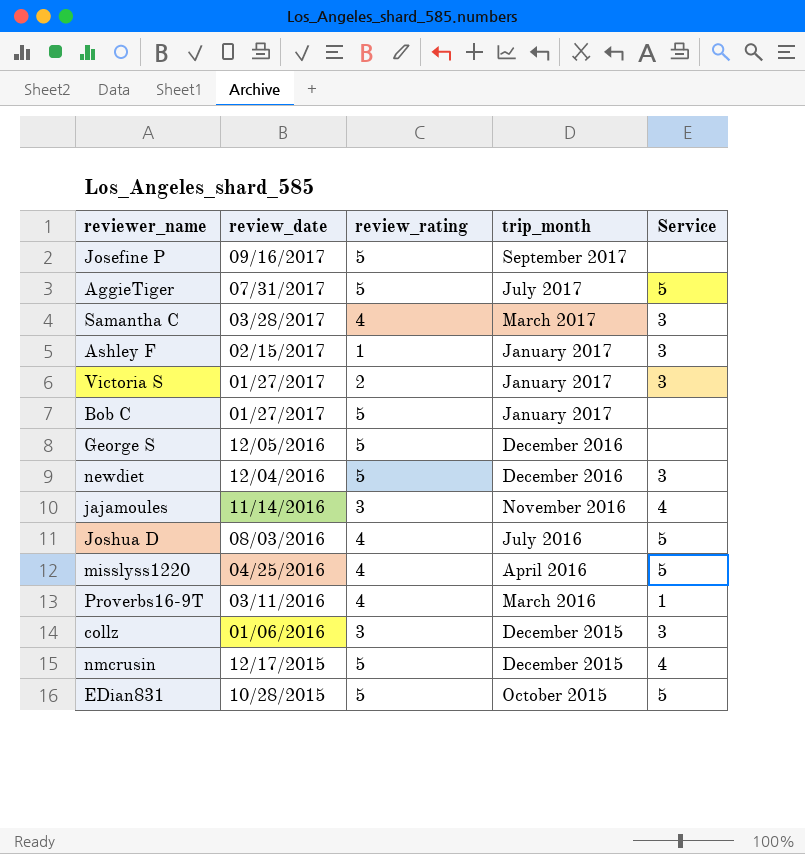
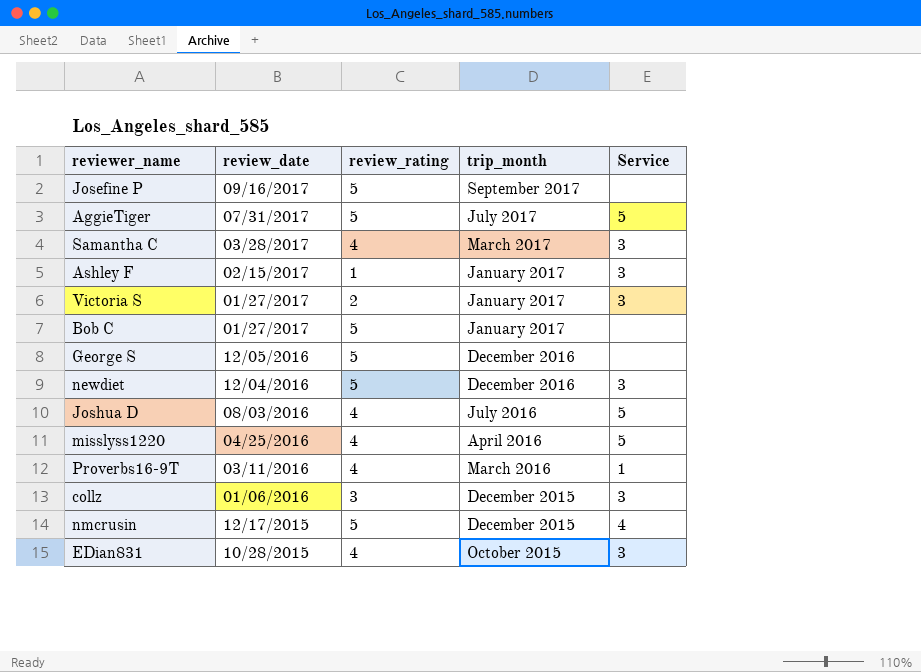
row jajamoules: 11/14/2016 | 3 | November 2016 | 4 -> none
EDian831 | review_rating: 5 -> 4
EDian831 | Service: 5 -> 3

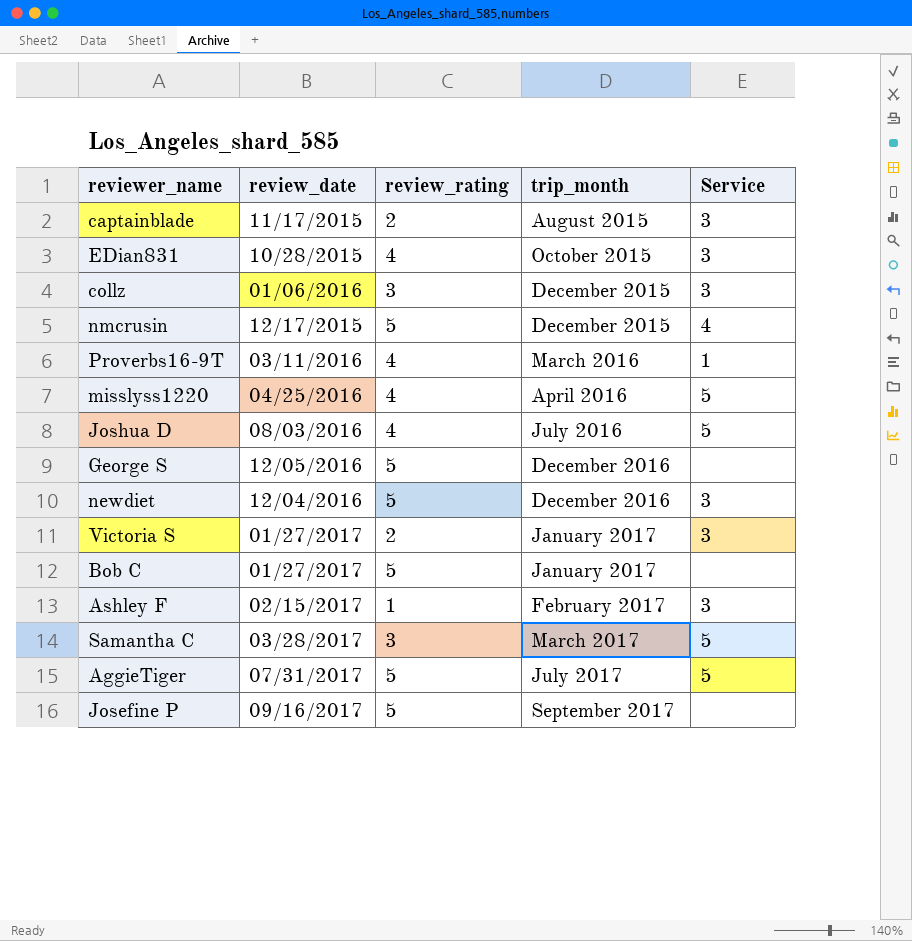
row order: review_date descending -> trip_month ascending
row captainblade: none -> 11/17/2015 | 2 | August 2015 | 3
Ashley F | trip_month: January 2017 -> February 2017
Samantha C | review_rating: 4 -> 3
Samantha C | Service: 3 -> 5

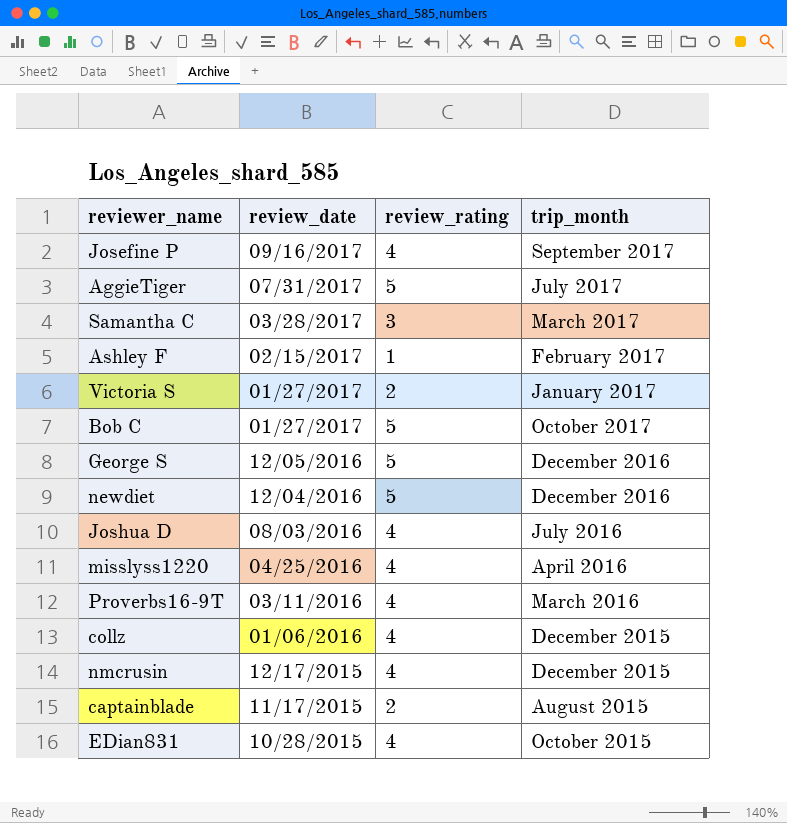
row order: trip_month ascending -> review_date descending
column Service | position: 5 -> none
Josefine P | review_rating: 5 -> 4
Bob C | trip_month: January 2017 -> October 2017
collz | review_rating: 3 -> 4
nmcrusin | review_rating: 5 -> 4

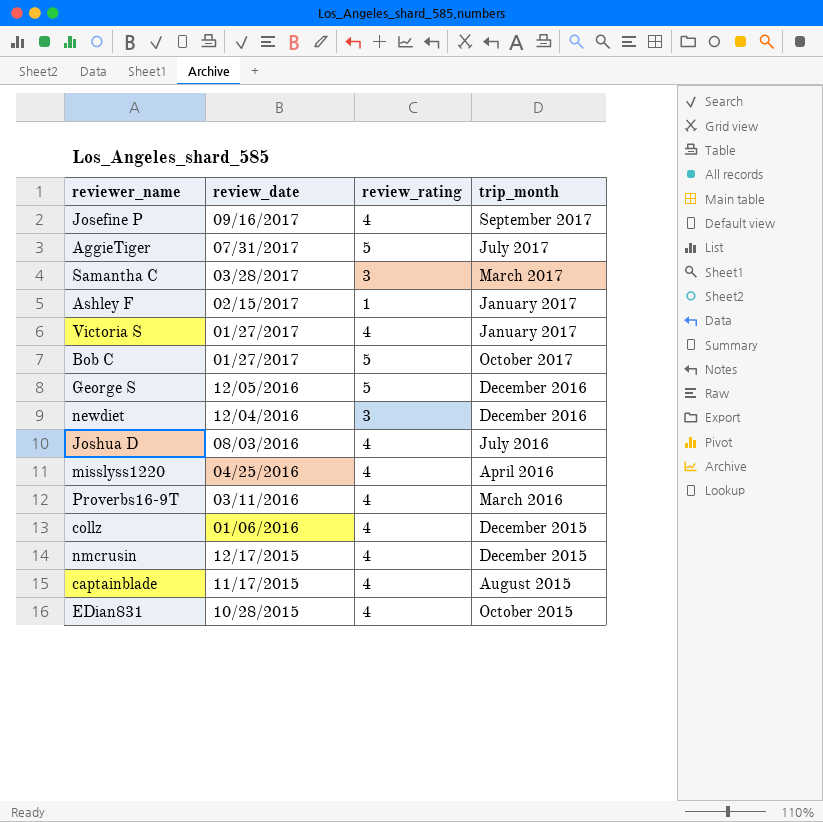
Ashley F | trip_month: February 2017 -> January 2017
Victoria S | review_rating: 2 -> 4
newdiet | review_rating: 5 -> 3
captainblade | review_rating: 2 -> 4

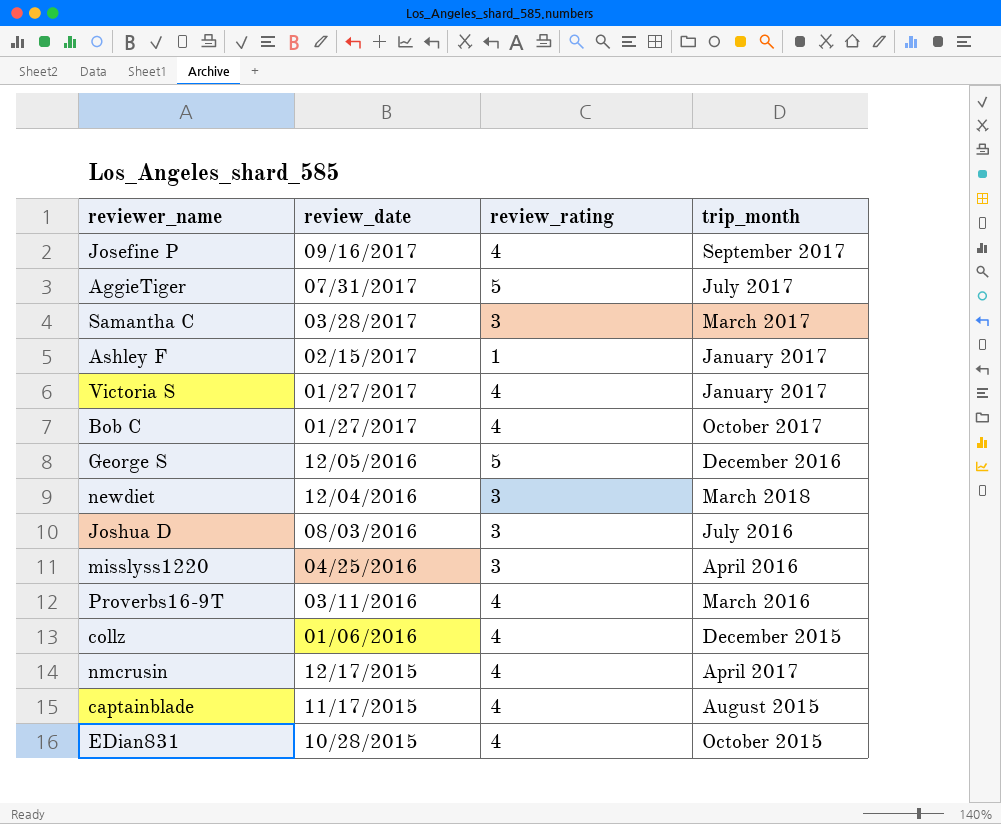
Bob C | review_rating: 5 -> 4
newdiet | trip_month: December 2016 -> March 2018
Joshua D | review_rating: 4 -> 3
misslyss1220 | review_rating: 4 -> 3
nmcrusin | trip_month: December 2015 -> April 2017

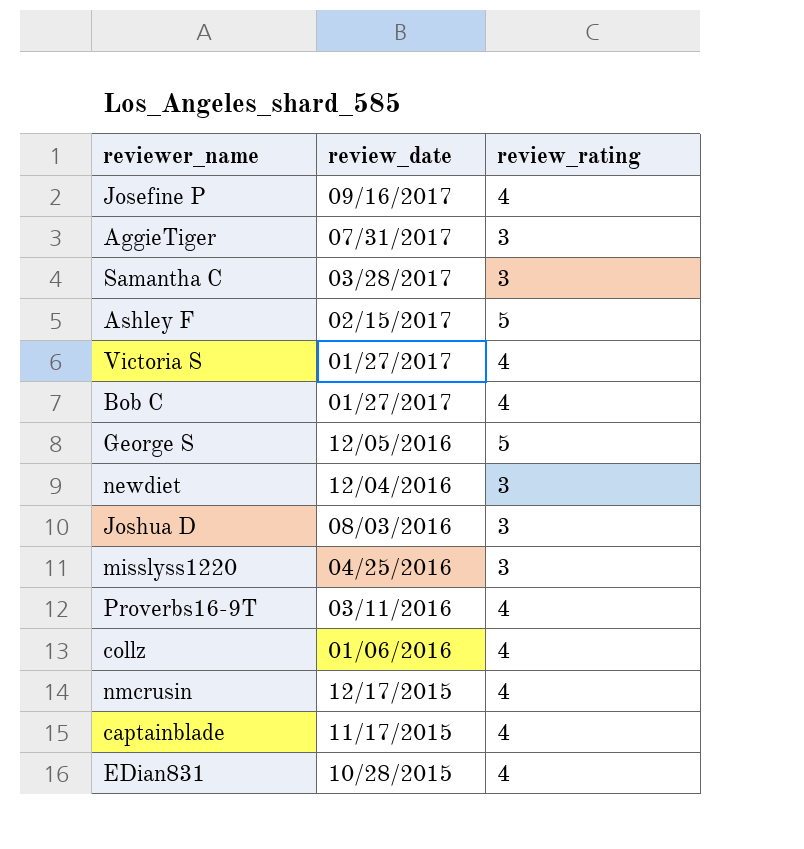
column trip_month | position: 4 -> none
AggieTiger | review_rating: 5 -> 3
Ashley F | review_rating: 1 -> 5

